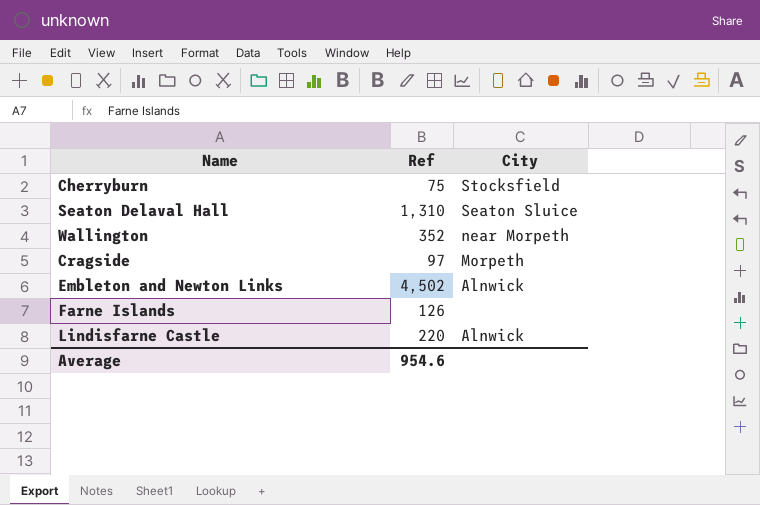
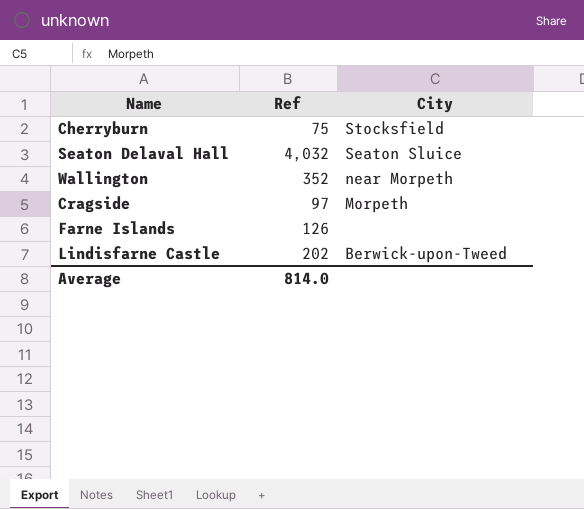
row Embleton and Newton Links: 4,502 | Alnwick -> none
Seaton Delaval Hall | Ref: 1,310 -> 4,032
Lindisfarne Castle | Ref: 220 -> 202
Lindisfarne Castle | City: Alnwick -> Berwick-upon-Tweed
Average | Ref: 954.6 -> 814.0

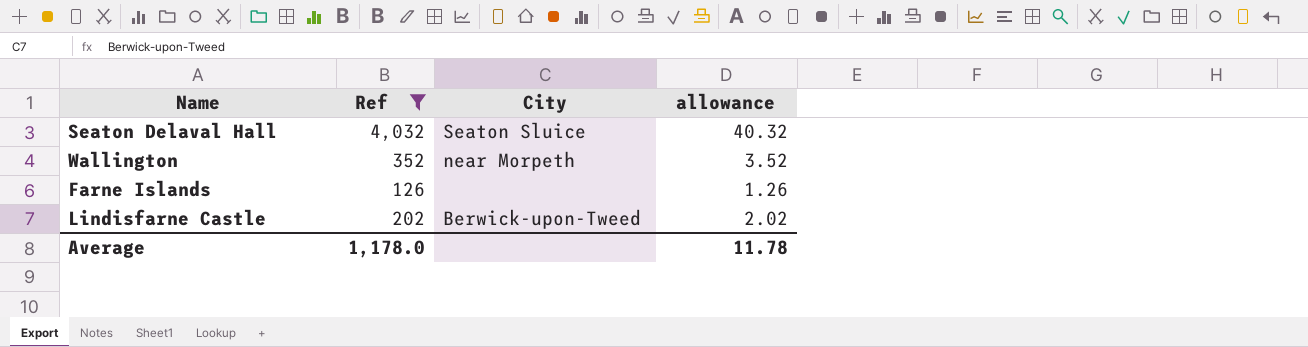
filter: none -> Ref >= 126
column allowance | formula: none -> [Ref] * 0.01
Average | Ref: 814.0 -> 1,178.0

